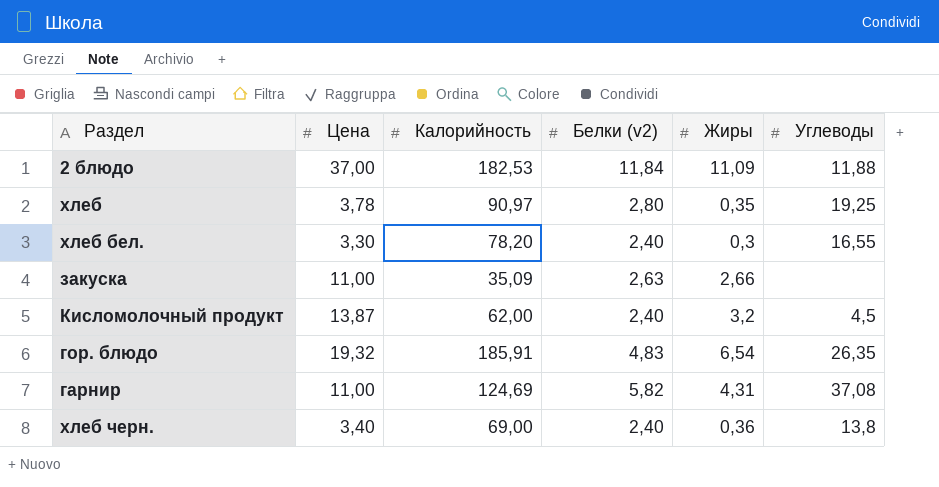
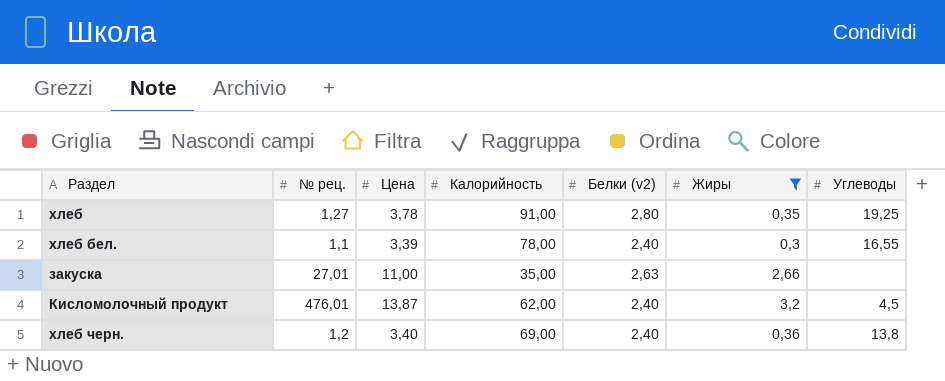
filter: none -> Жиры <= 3,2
column № рец. | position: none -> 2
хлеб | Калорийность: 90,97 -> 91,00
хлеб бел. | Цена: 3,30 -> 3,39
хлеб бел. | Калорийность: 78,20 -> 78,00
закуска | Калорийность: 35,09 -> 35,00

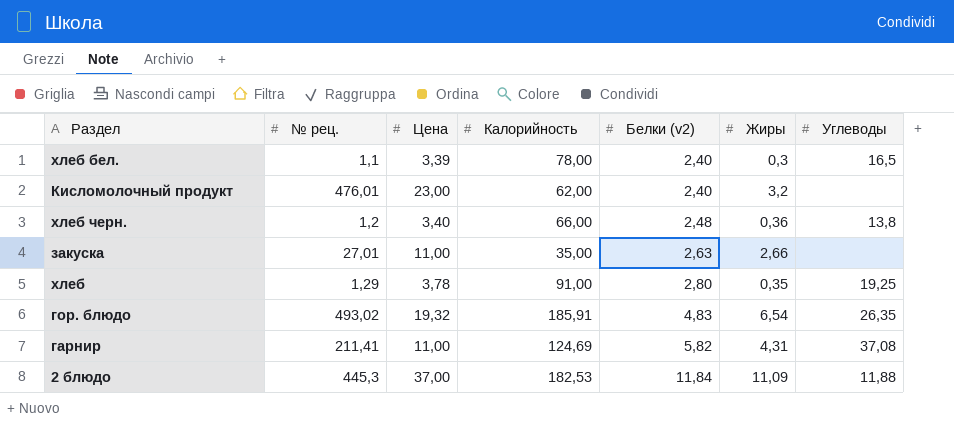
filter: Жиры <= 3,2 -> none
row order: none -> Белки (v2) ascending
хлеб бел. | Углеводы: 16,55 -> 16,5
Кисломолочный продукт | Цена: 13,87 -> 23,00
Кисломолочный продукт | Углеводы: 4,5 -> none
хлеб черн. | Калорийность: 69,00 -> 66,00
хлеб черн. | Белки (v2): 2,40 -> 2,48
хлеб | № рец.: 1,27 -> 1,29

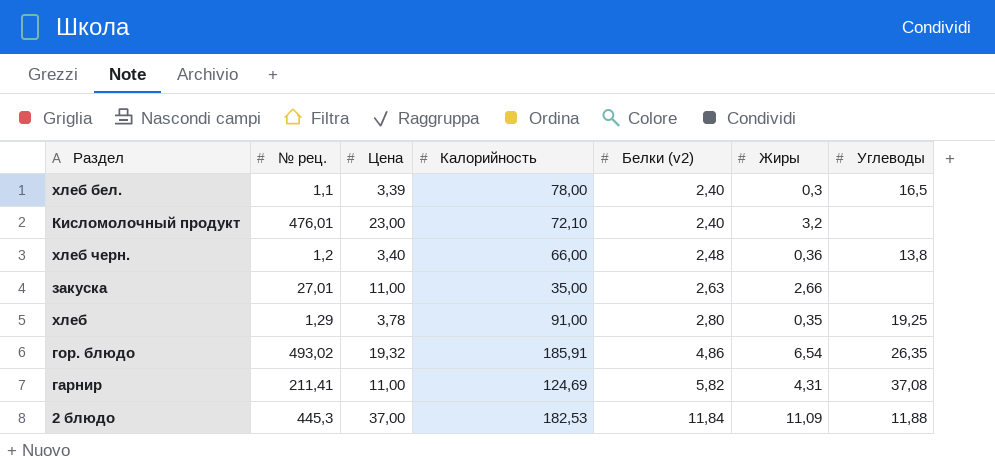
Кисломолочный продукт | Калорийность: 62,00 -> 72,10
гор. блюдо | Белки (v2): 4,83 -> 4,86

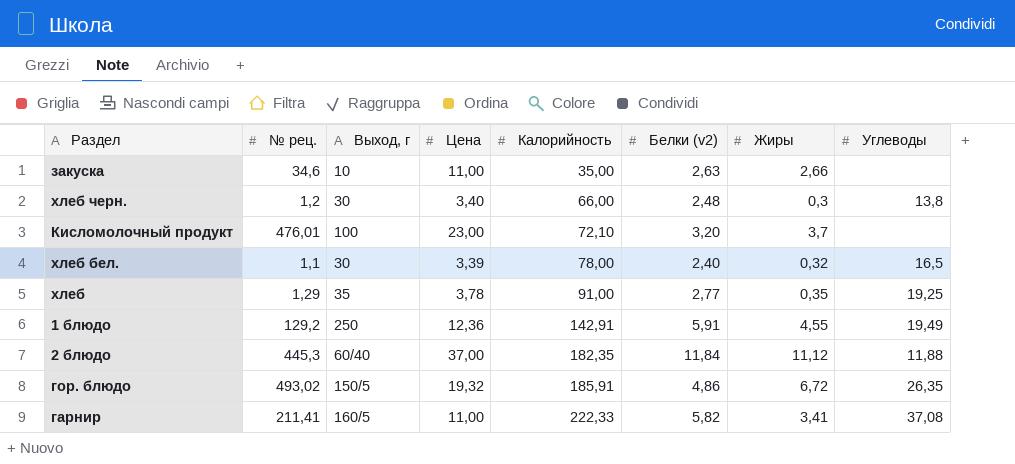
row order: Белки (v2) ascending -> Калорийность ascending
column Выход, г | position: none -> 3
закуска | № рец.: 27,01 -> 34,6
хлеб черн. | Жиры: 0,36 -> 0,3
Кисломолочный продукт | Белки (v2): 2,40 -> 3,20
Кисломолочный продукт | Жиры: 3,2 -> 3,7
хлеб бел. | Жиры: 0,3 -> 0,32
хлеб | Белки (v2): 2,80 -> 2,77
row 1 блюдо: none -> 129,2 | 250 | 12,36 | 142,91 | 5,91 | 4,55 | 19,49
2 блюдо | Калорийность: 182,53 -> 182,35
2 блюдо | Жиры: 11,09 -> 11,12
гор. блюдо | Жиры: 6,54 -> 6,72
гарнир | Калорийность: 124,69 -> 222,33
гарнир | Жиры: 4,31 -> 3,41

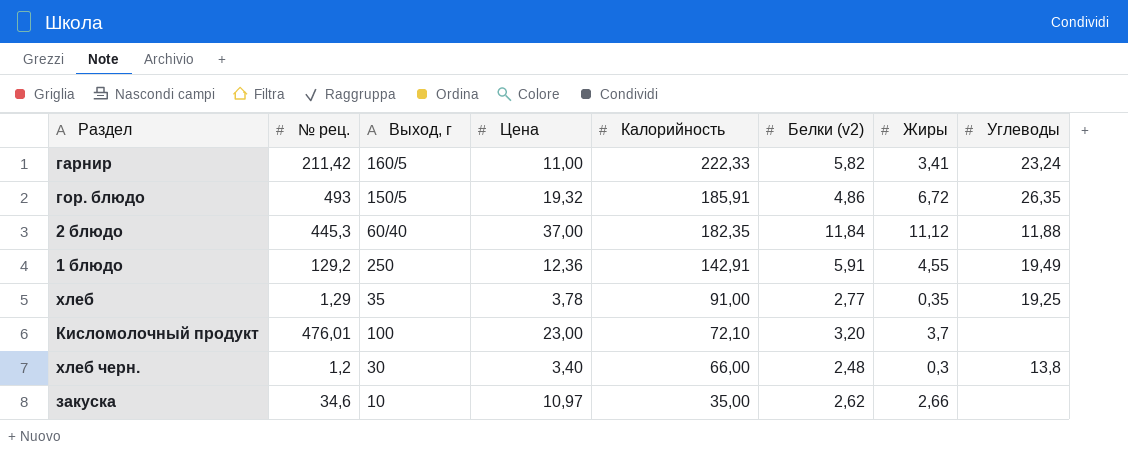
row order: Калорийность ascending -> Калорийность descending
row хлеб бел.: 1,1 | 30 | 3,39 | 78,00 | 2,40 | 0,32 | 16,5 -> none
гарнир | № рец.: 211,41 -> 211,42
гарнир | Углеводы: 37,08 -> 23,24
гор. блюдо | № рец.: 493,02 -> 493
закуска | Цена: 11,00 -> 10,97
закуска | Белки (v2): 2,63 -> 2,62

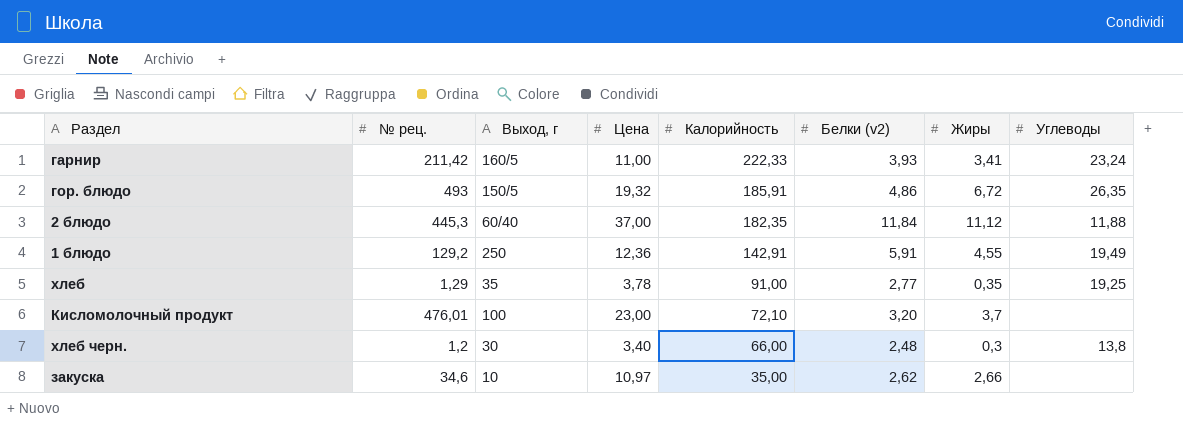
гарнир | Белки (v2): 5,82 -> 3,93

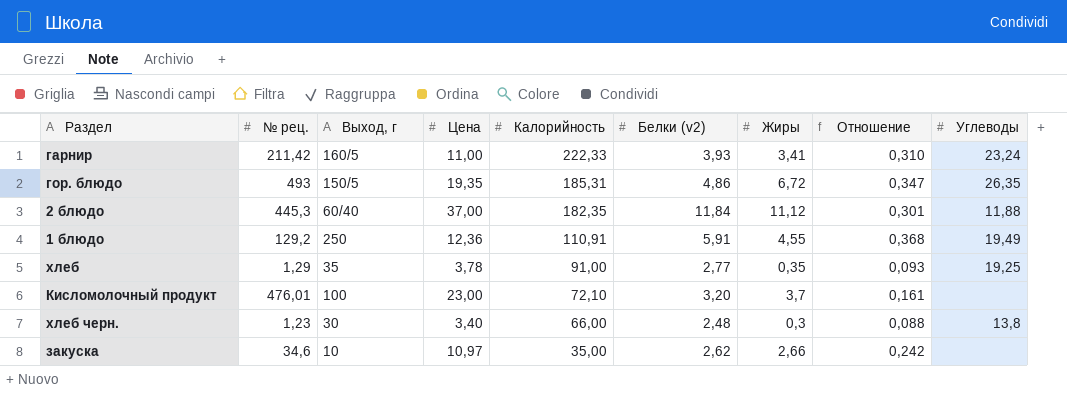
column Отношение | formula: none -> [Жиры] / [Цена]
гор. блюдо | Цена: 19,32 -> 19,35
гор. блюдо | Калорийность: 185,91 -> 185,31
1 блюдо | Калорийность: 142,91 -> 110,91
хлеб черн. | № рец.: 1,2 -> 1,23

